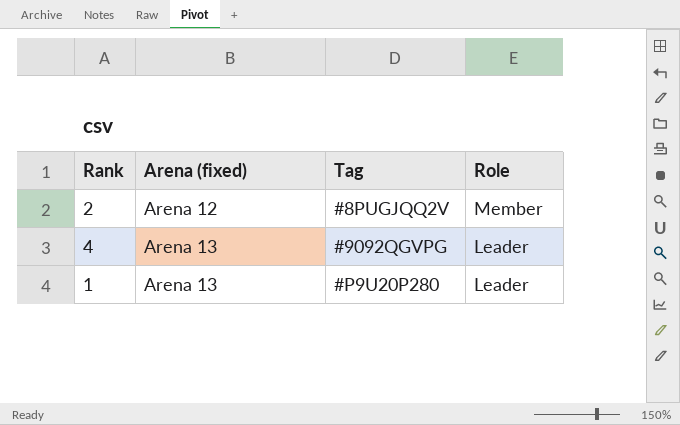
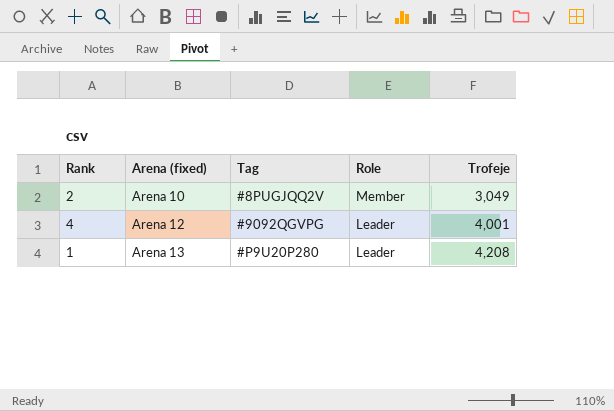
column Trofeje | position: none -> 5
2 | Arena (fixed): Arena 12 -> Arena 10
4 | Arena (fixed): Arena 13 -> Arena 12

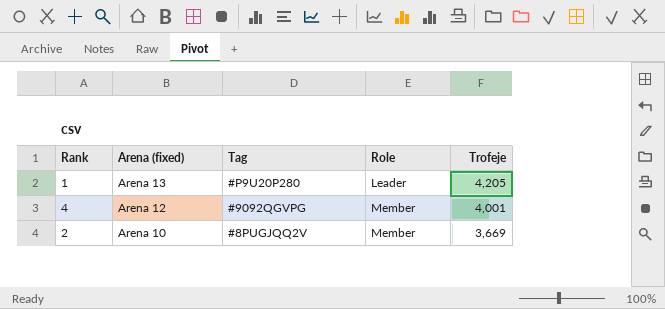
row order: Arena (fixed) ascending -> Arena (fixed) descending
1 | Trofeje: 4,208 -> 4,205
4 | Role: Leader -> Member
2 | Trofeje: 3,049 -> 3,669

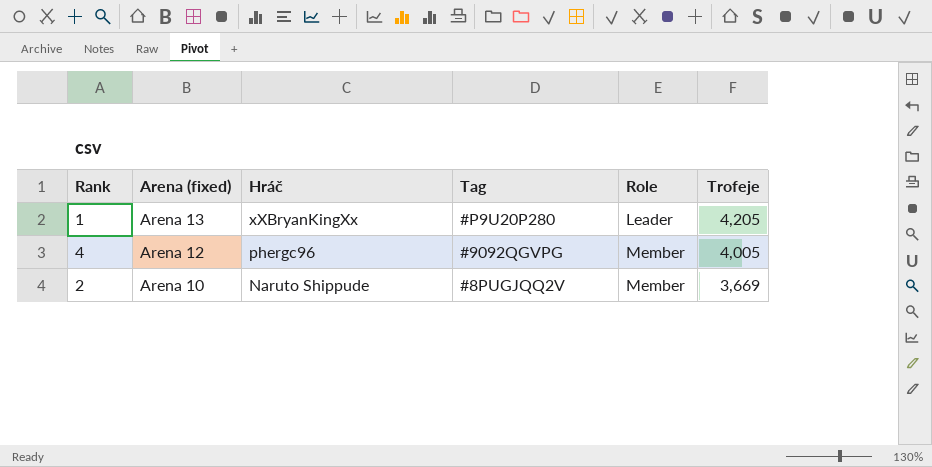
column Hráč | position: none -> 3
4 | Trofeje: 4,001 -> 4,005

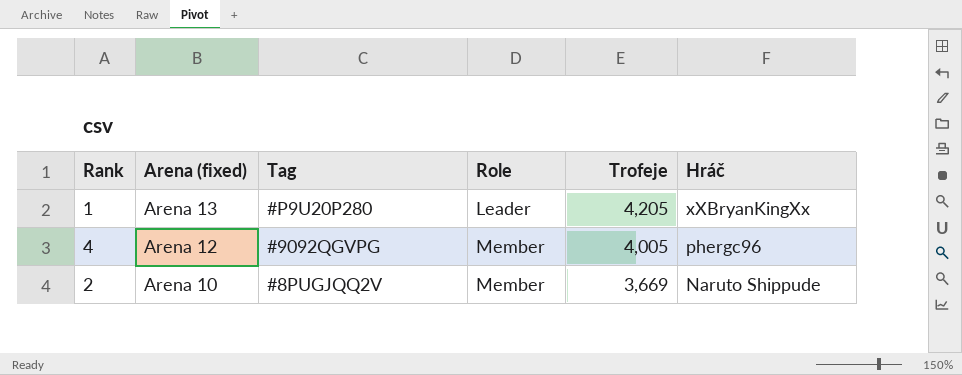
column Hráč | position: 3 -> 6

